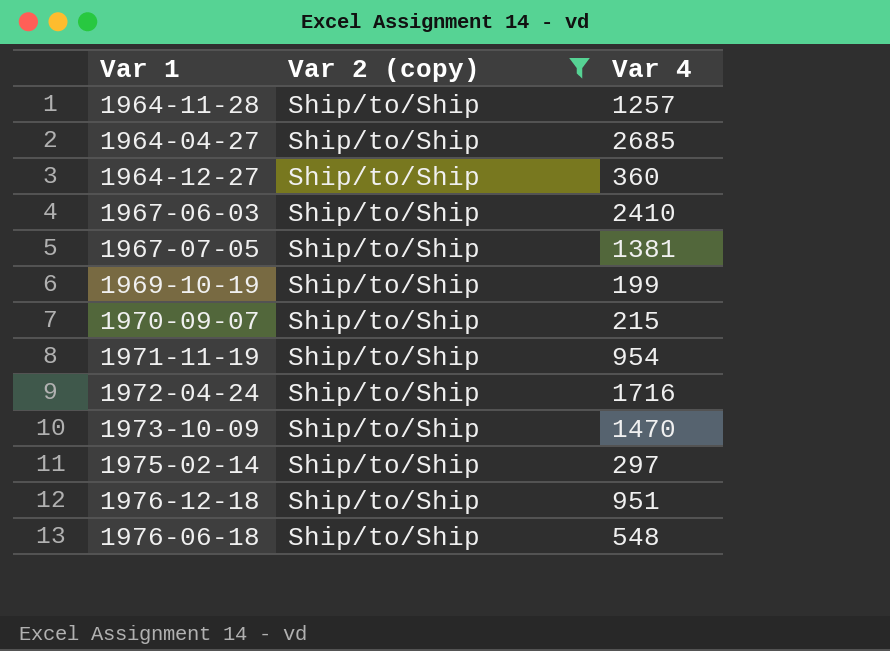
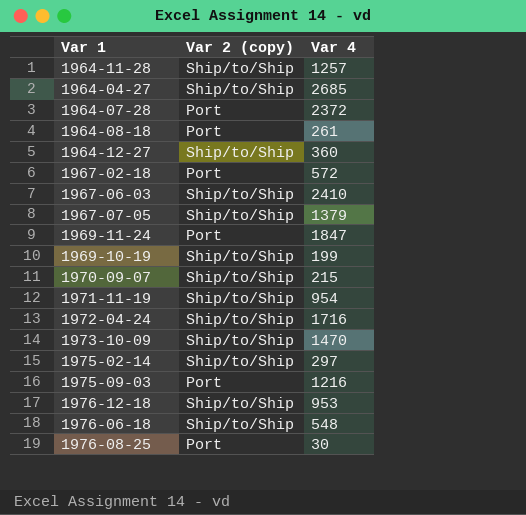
filter: Var 2 (copy) = Ship/to/Ship -> none
1967-07-05 | Var 4: 1381 -> 1379
1976-12-18 | Var 4: 951 -> 953

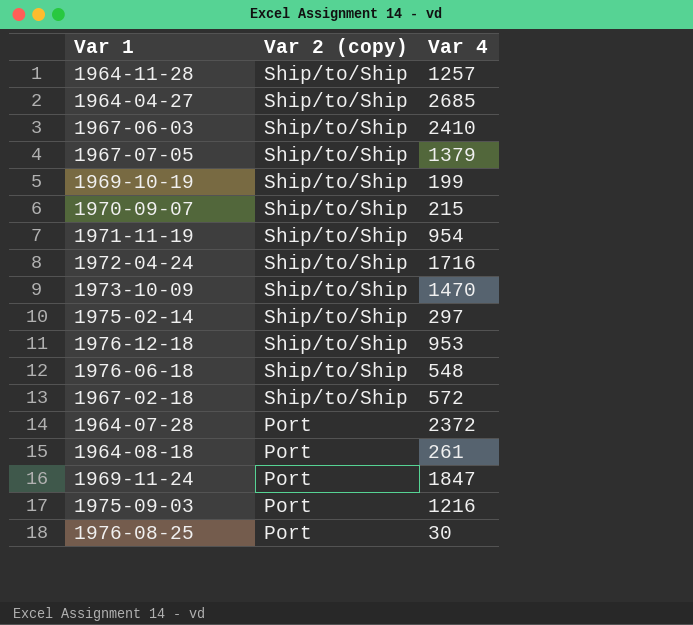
row order: none -> Var 2 (copy) descending
row 1964-12-27: Ship/to/Ship | 360 -> none
1967-02-18 | Var 2 (copy): Port -> Ship/to/Ship

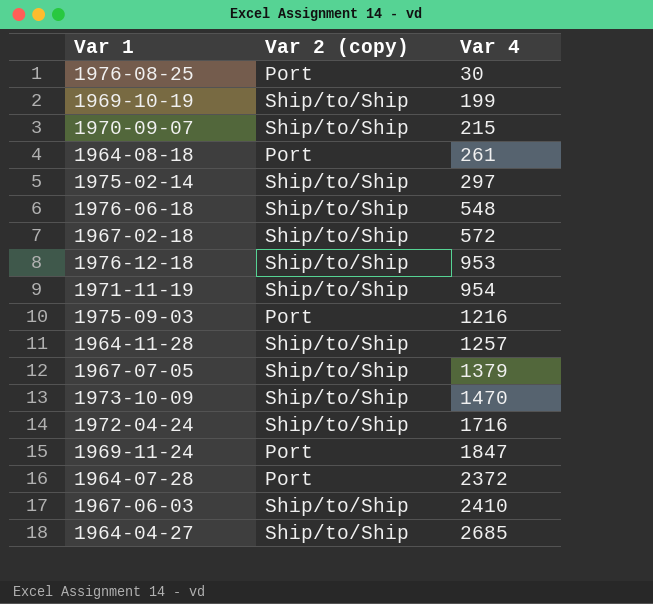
row order: Var 2 (copy) descending -> Var 4 ascending

